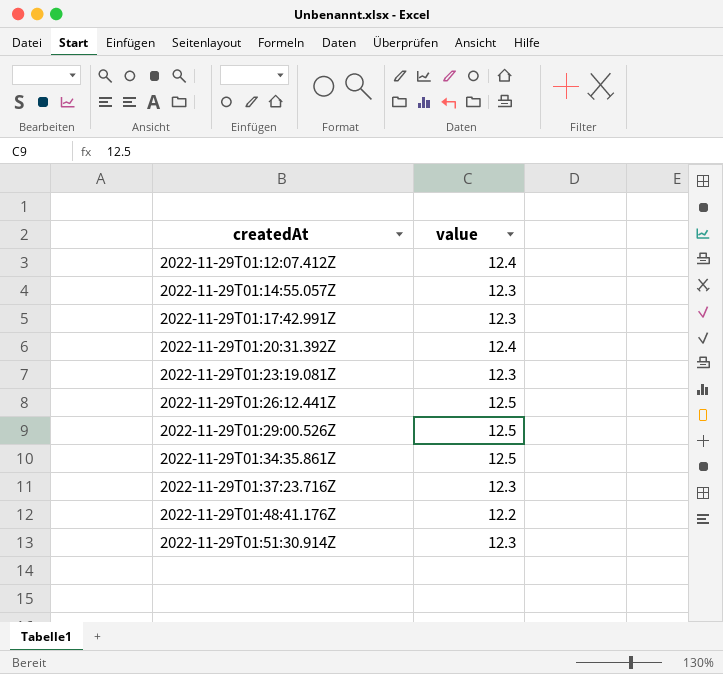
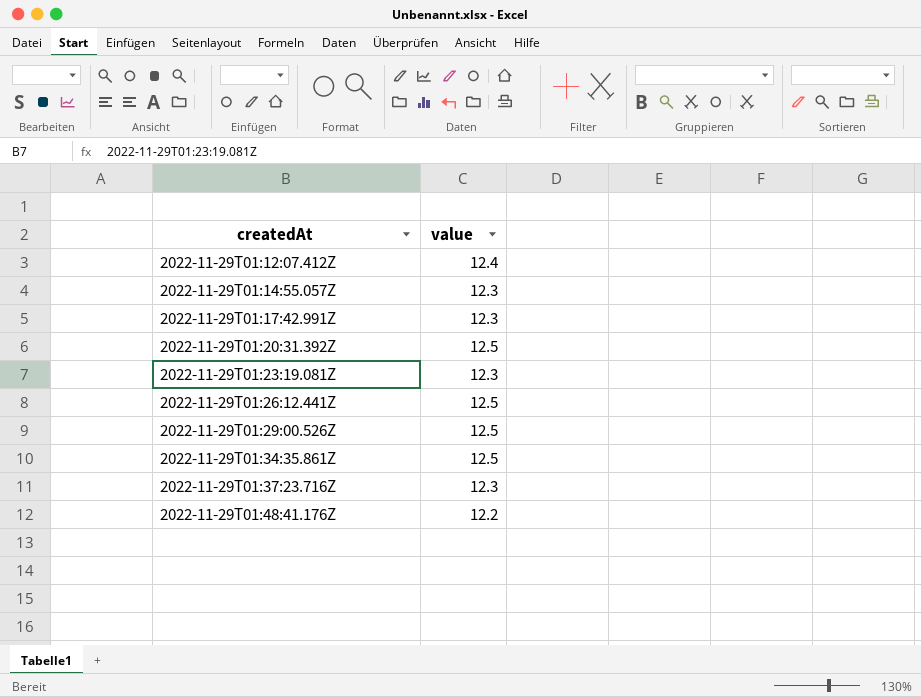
row 2022-11-29T01:51:30.914Z: 12.3 -> none
2022-11-29T01:20:31.392Z | value: 12.4 -> 12.5

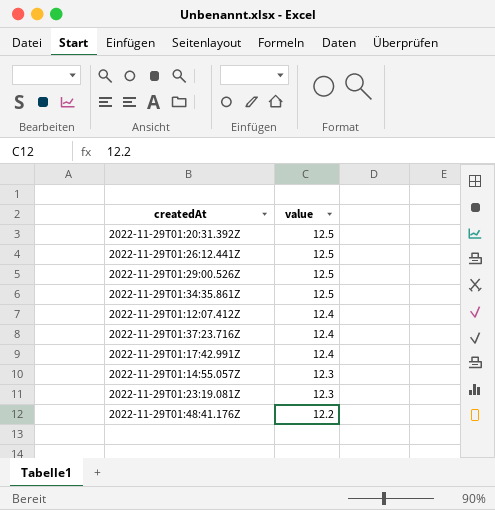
row order: createdAt ascending -> value descending
2022-11-29T01:37:23.716Z | value: 12.3 -> 12.4
2022-11-29T01:17:42.991Z | value: 12.3 -> 12.4

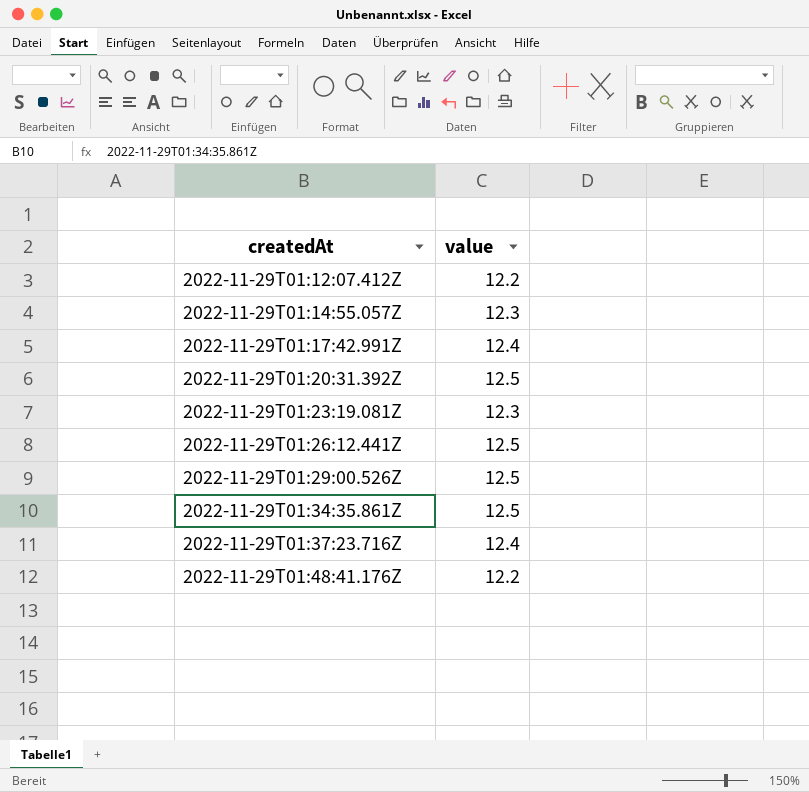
row order: value descending -> createdAt ascending
2022-11-29T01:12:07.412Z | value: 12.4 -> 12.2

